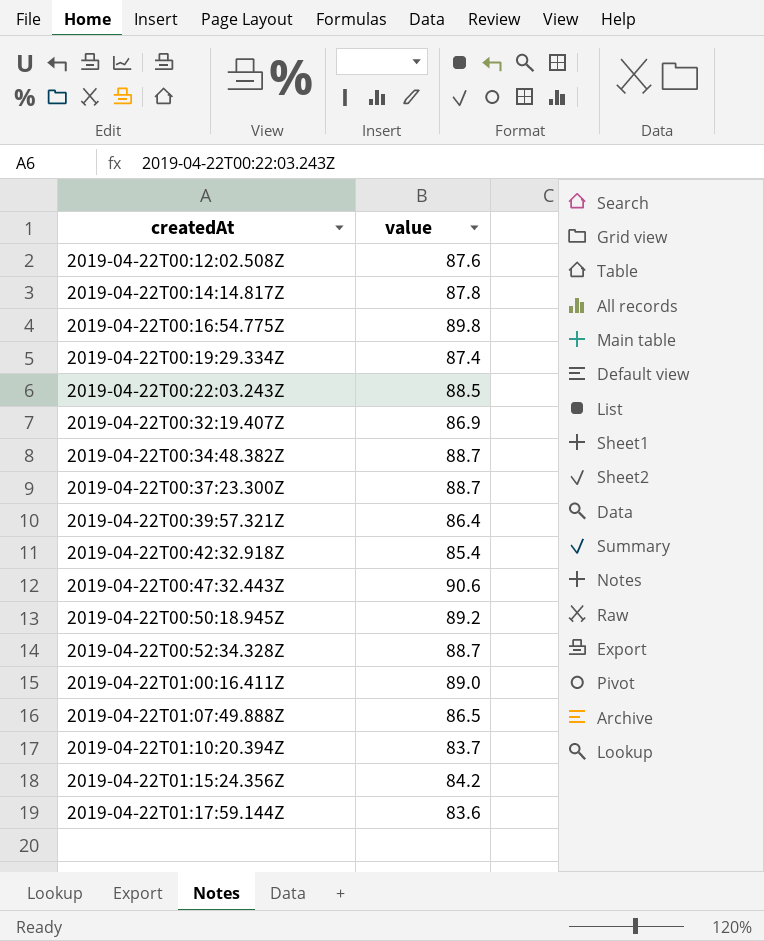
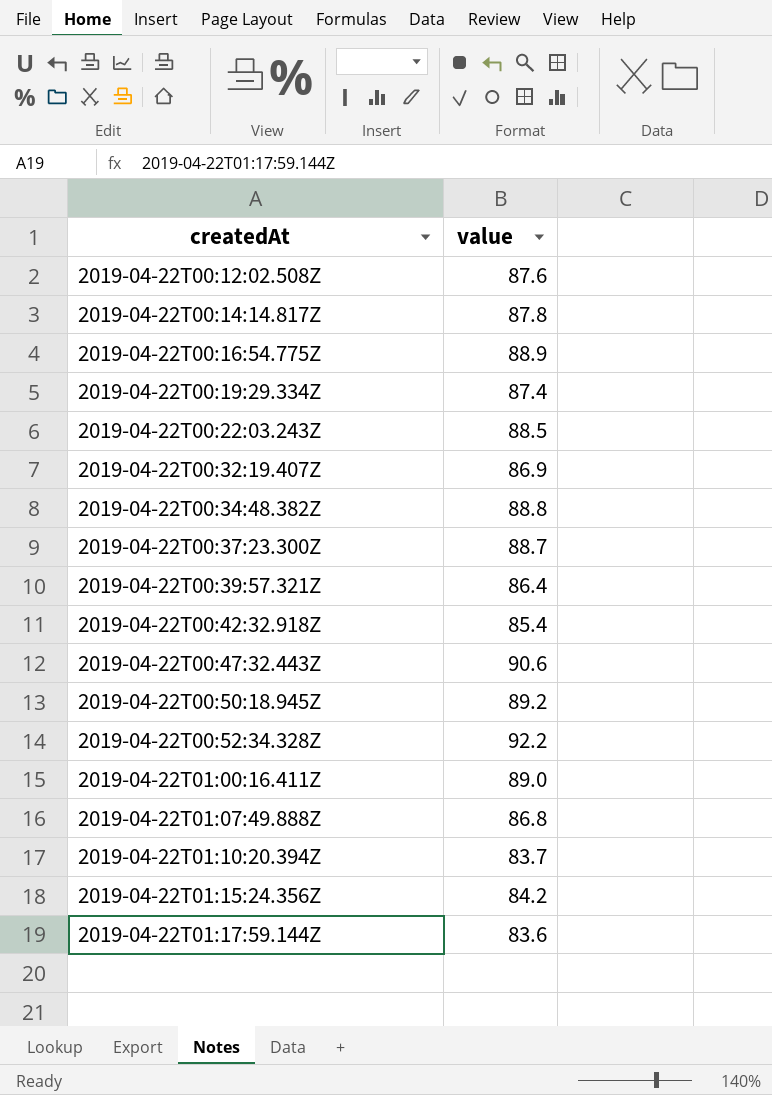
2019-04-22T00:16:54.775Z | value: 89.8 -> 88.9
2019-04-22T00:34:48.382Z | value: 88.7 -> 88.8
2019-04-22T00:52:34.328Z | value: 88.7 -> 92.2
2019-04-22T01:07:49.888Z | value: 86.5 -> 86.8

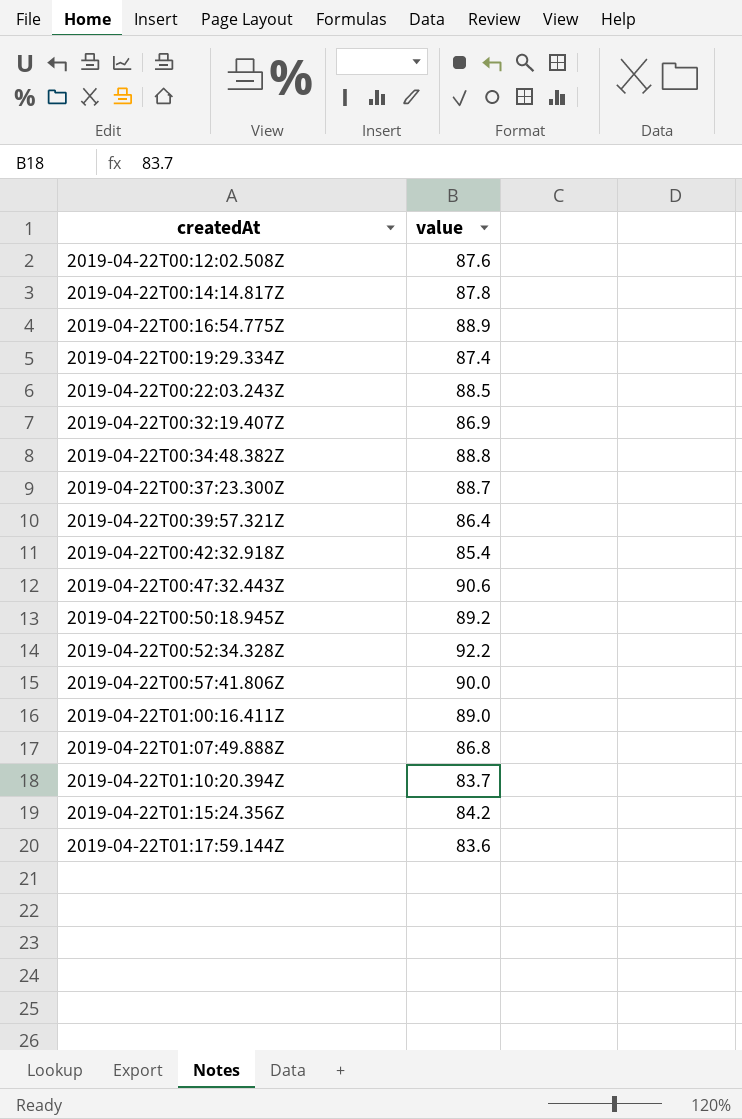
row 2019-04-22T00:57:41.806Z: none -> 90.0

